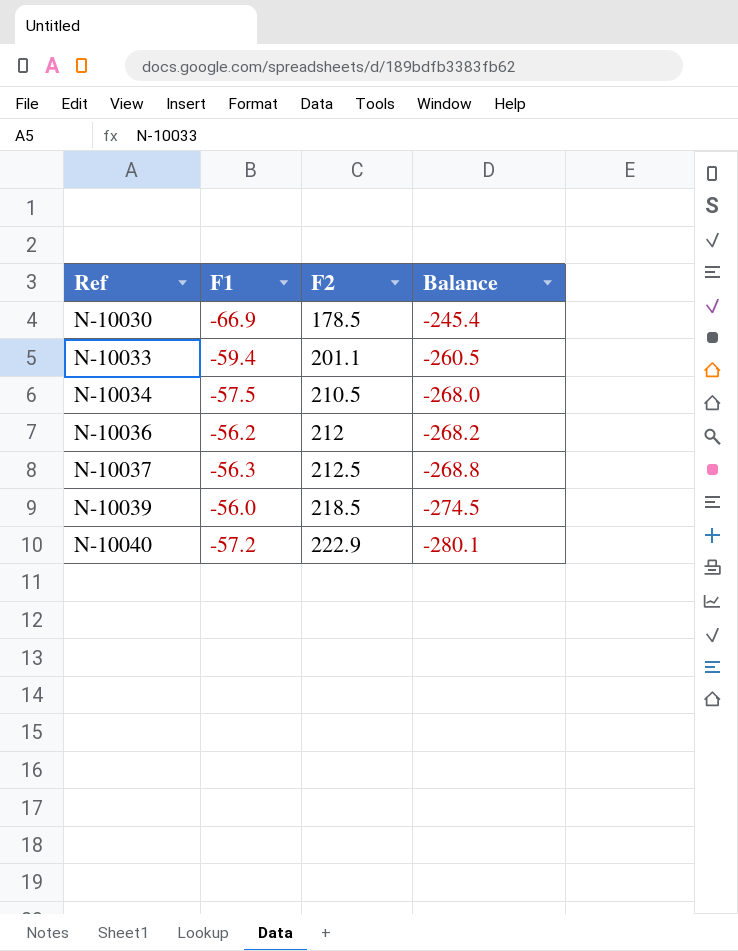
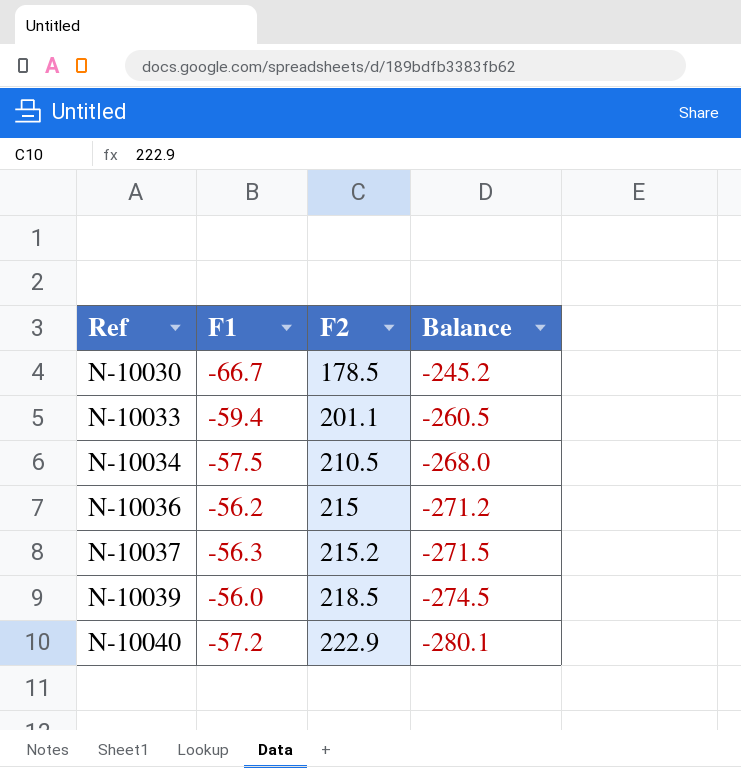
N-10030 | F1: -66.9 -> -66.7
N-10030 | Balance: -245.4 -> -245.2
N-10036 | F2: 212 -> 215
N-10036 | Balance: -268.2 -> -271.2
N-10037 | F2: 212.5 -> 215.2
N-10037 | Balance: -268.8 -> -271.5

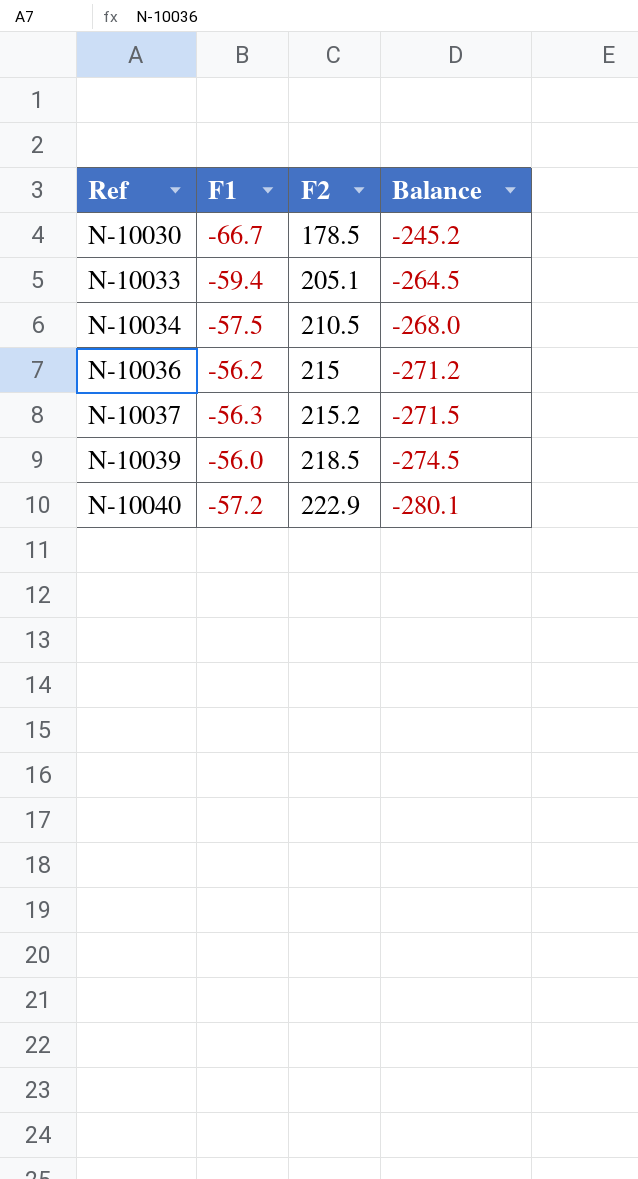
N-10033 | F2: 201.1 -> 205.1
N-10033 | Balance: -260.5 -> -264.5

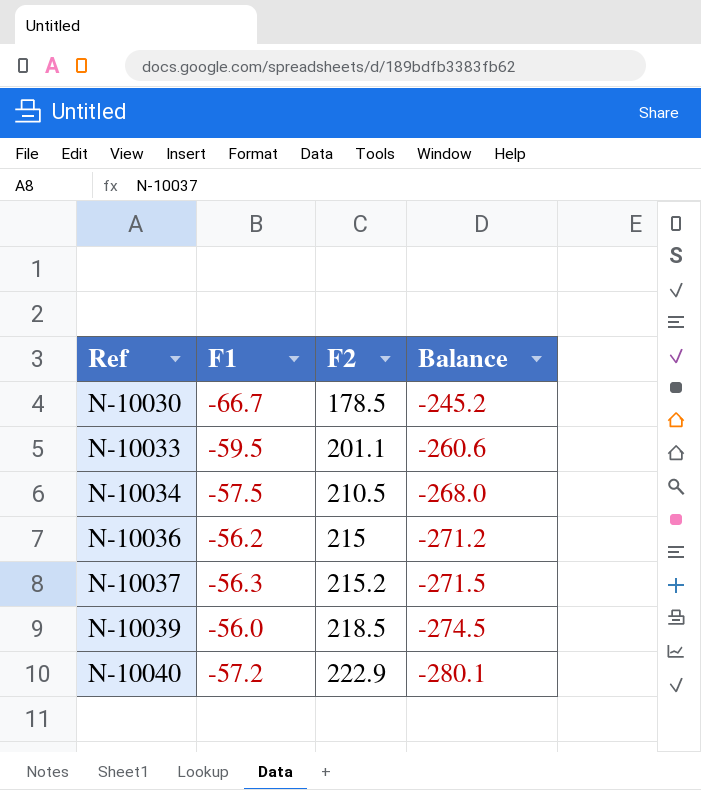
N-10033 | F1: -59.4 -> -59.5
N-10033 | F2: 205.1 -> 201.1
N-10033 | Balance: -264.5 -> -260.6

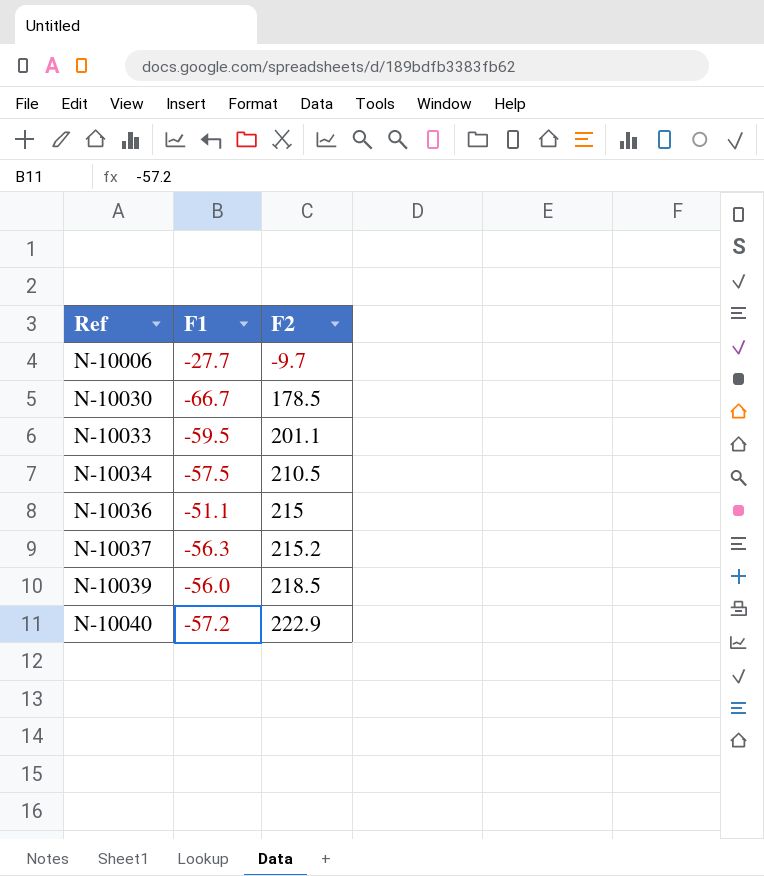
column Balance | formula: [F1] - [F2] -> none
row N-10006: none -> -27.7 | -9.7
N-10036 | F1: -56.2 -> -51.1

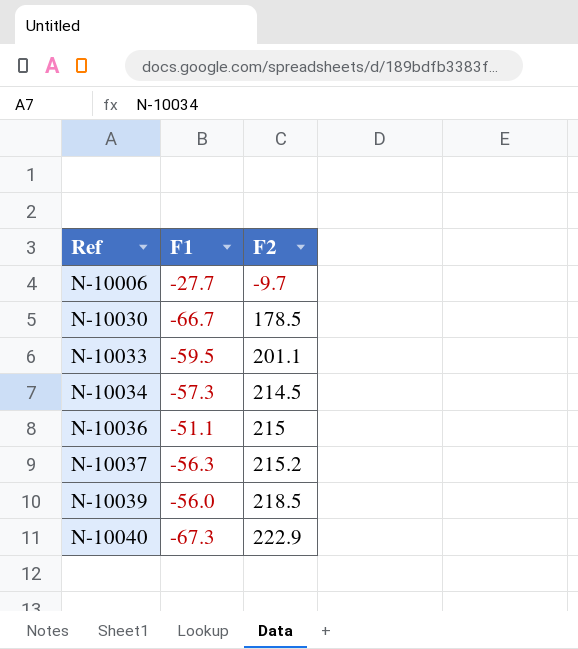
N-10034 | F1: -57.5 -> -57.3
N-10034 | F2: 210.5 -> 214.5
N-10040 | F1: -57.2 -> -67.3

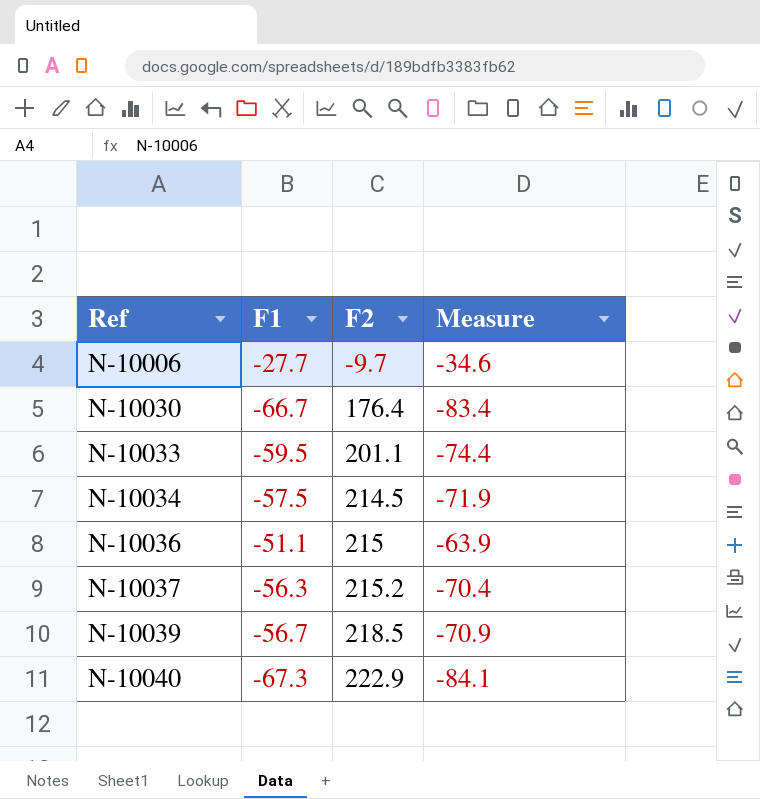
column Measure | formula: none -> [F1] * 1.25
N-10030 | F2: 178.5 -> 176.4
N-10034 | F1: -57.3 -> -57.5
N-10039 | F1: -56.0 -> -56.7

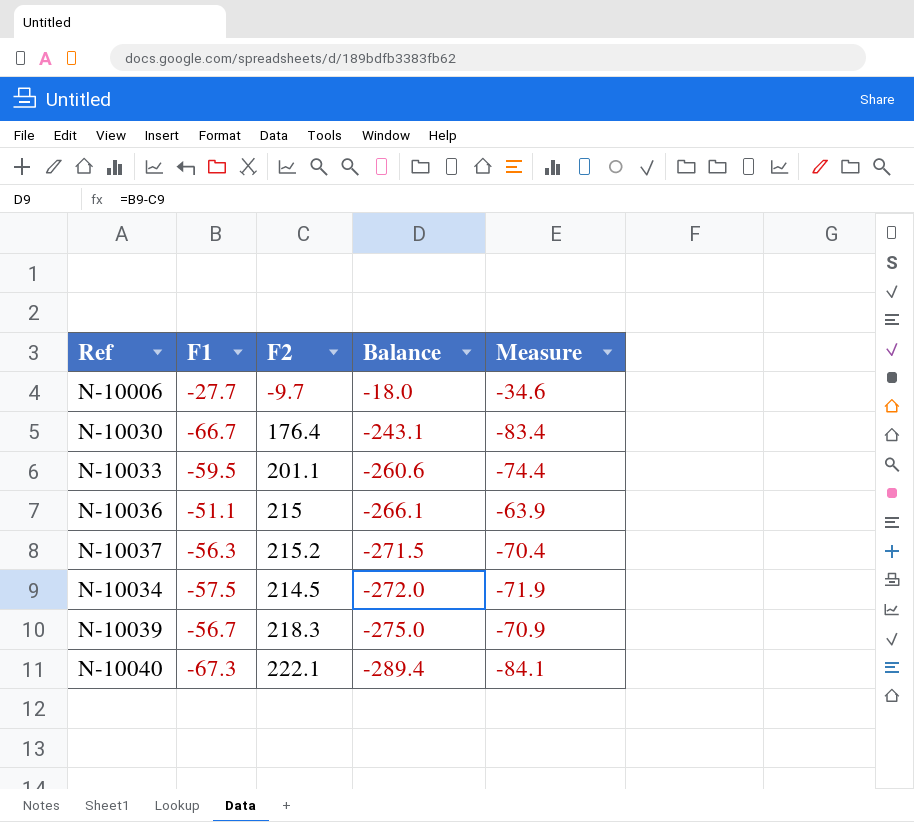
row order: Ref ascending -> Balance descending
column Balance | formula: none -> [F1] - [F2]
N-10039 | F2: 218.5 -> 218.3
N-10040 | F2: 222.9 -> 222.1

